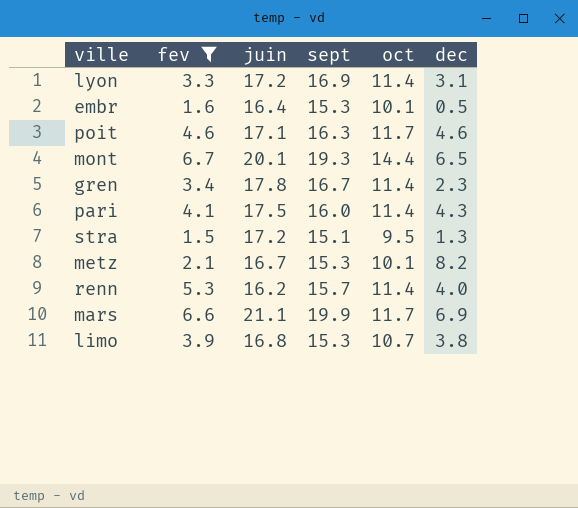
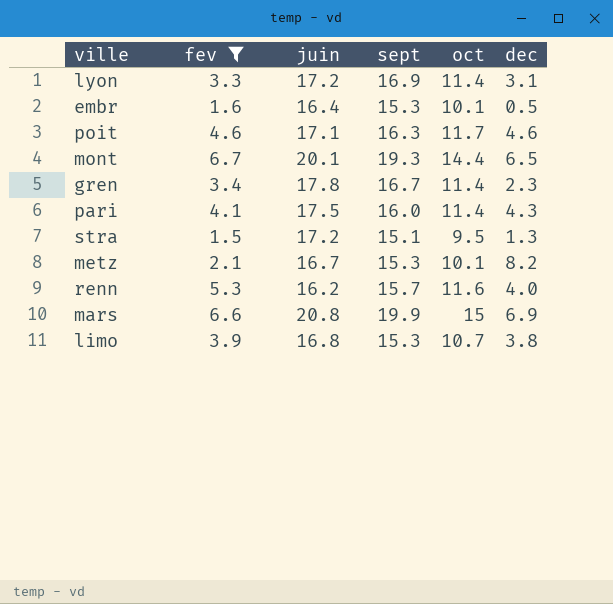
renn | oct: 11.4 -> 11.6
mars | juin: 21.1 -> 20.8
mars | oct: 11.7 -> 15

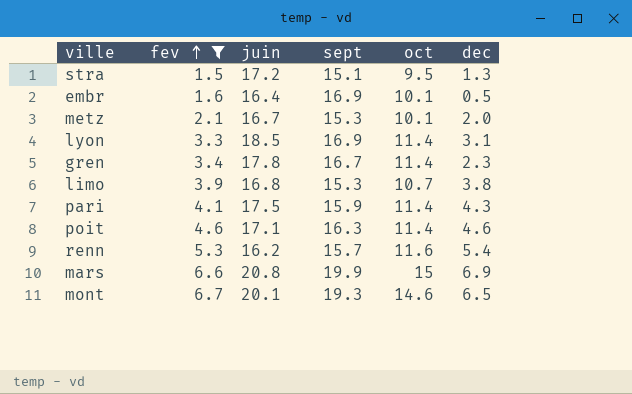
row order: none -> fev ascending
embr | sept: 15.3 -> 16.9
metz | dec: 8.2 -> 2.0
lyon | juin: 17.2 -> 18.5
pari | sept: 16.0 -> 15.9
poit | oct: 11.7 -> 11.4
renn | dec: 4.0 -> 5.4
mont | oct: 14.4 -> 14.6

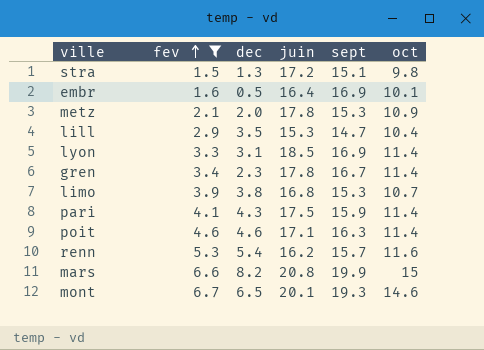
column dec | position: 6 -> 3
stra | oct: 9.5 -> 9.8
metz | juin: 16.7 -> 17.8
metz | oct: 10.1 -> 10.9
row lill: none -> 2.9 | 3.5 | 15.3 | 14.7 | 10.4
mars | dec: 6.9 -> 8.2

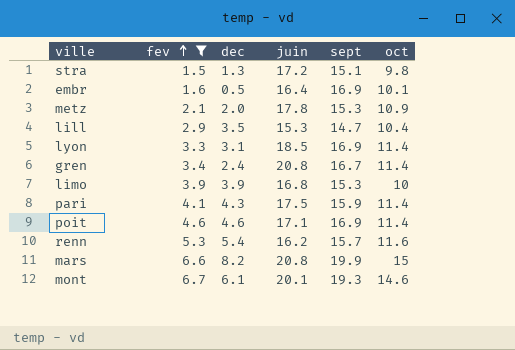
gren | dec: 2.3 -> 2.4
gren | juin: 17.8 -> 20.8
limo | dec: 3.8 -> 3.9
limo | oct: 10.7 -> 10
poit | sept: 16.3 -> 16.9
mont | dec: 6.5 -> 6.1

